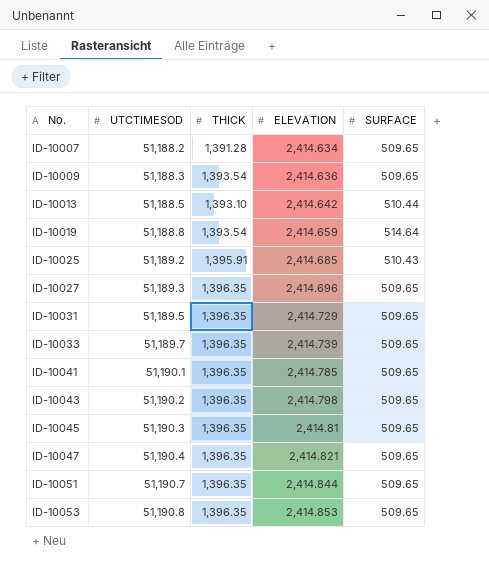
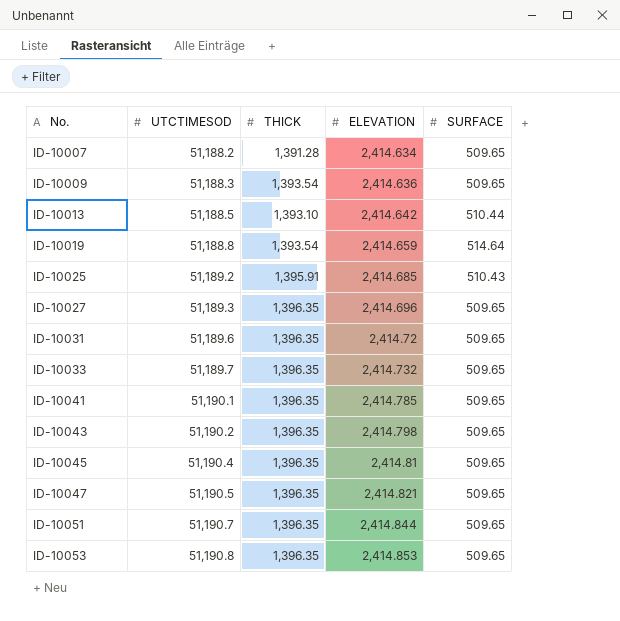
ID-10031 | UTCTIMESOD: 51,189.5 -> 51,189.6
ID-10031 | ELEVATION: 2,414.729 -> 2,414.72
ID-10033 | ELEVATION: 2,414.739 -> 2,414.732
ID-10045 | UTCTIMESOD: 51,190.3 -> 51,190.4
ID-10047 | UTCTIMESOD: 51,190.4 -> 51,190.5

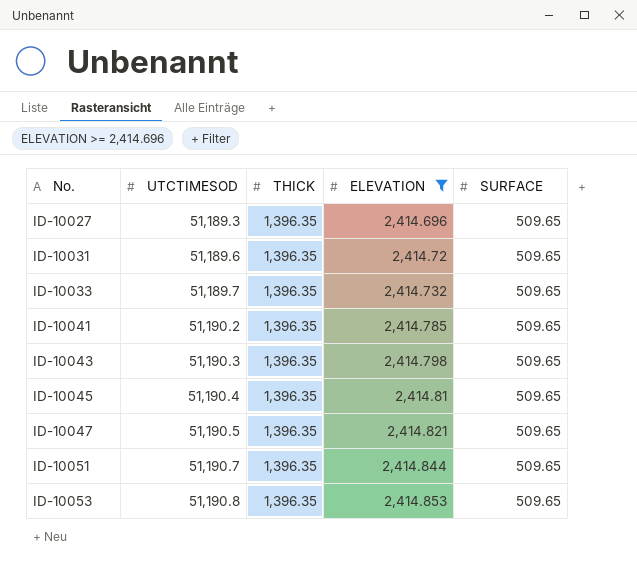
filter: none -> ELEVATION >= 2,414.696
ID-10041 | UTCTIMESOD: 51,190.1 -> 51,190.2
ID-10043 | UTCTIMESOD: 51,190.2 -> 51,190.3

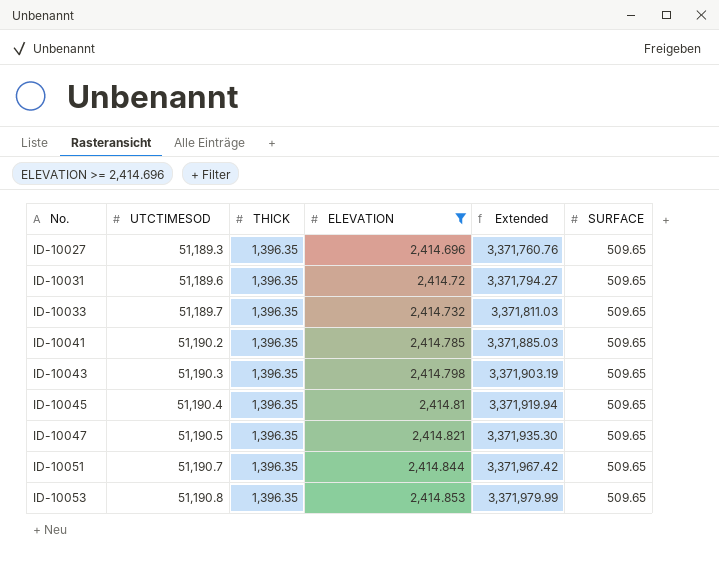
column Extended | formula: none -> [THICK] * [ELEVATION]

